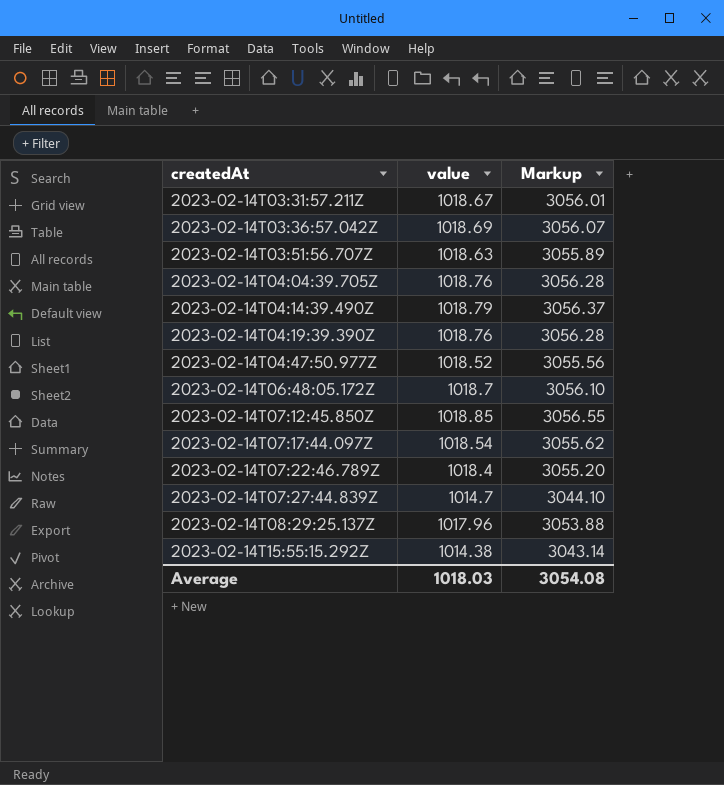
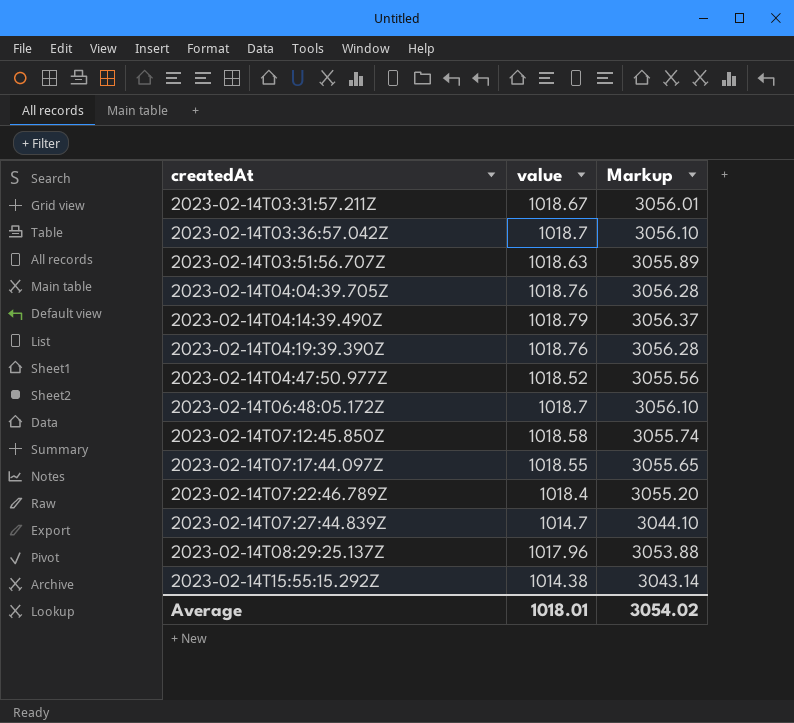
2023-02-14T03:36:57.042Z | value: 1018.69 -> 1018.7
2023-02-14T03:36:57.042Z | Markup: 3056.07 -> 3056.10
2023-02-14T07:12:45.850Z | value: 1018.85 -> 1018.58
2023-02-14T07:12:45.850Z | Markup: 3056.55 -> 3055.74
2023-02-14T07:17:44.097Z | value: 1018.54 -> 1018.55
2023-02-14T07:17:44.097Z | Markup: 3055.62 -> 3055.65
Average | value: 1018.03 -> 1018.01
Average | Markup: 3054.08 -> 3054.02

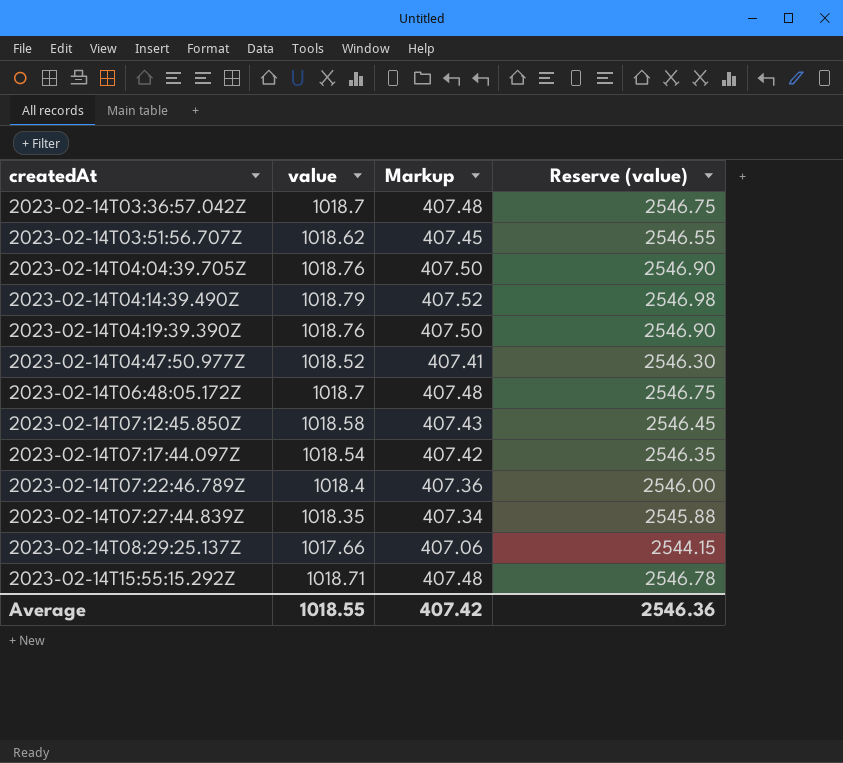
column Markup | formula: [value] * 3 -> [value] * 0.4
column Reserve (value) | formula: none -> [value] * 2.5
row 2023-02-14T03:31:57.211Z: 1018.67 | 3056.01 -> none
2023-02-14T03:51:56.707Z | value: 1018.63 -> 1018.62
2023-02-14T07:17:44.097Z | value: 1018.55 -> 1018.54
2023-02-14T07:27:44.839Z | value: 1014.7 -> 1018.35
2023-02-14T08:29:25.137Z | value: 1017.96 -> 1017.66
2023-02-14T15:55:15.292Z | value: 1014.38 -> 1018.71
Average | value: 1018.01 -> 1018.55
Average | Markup: 3054.02 -> 407.42

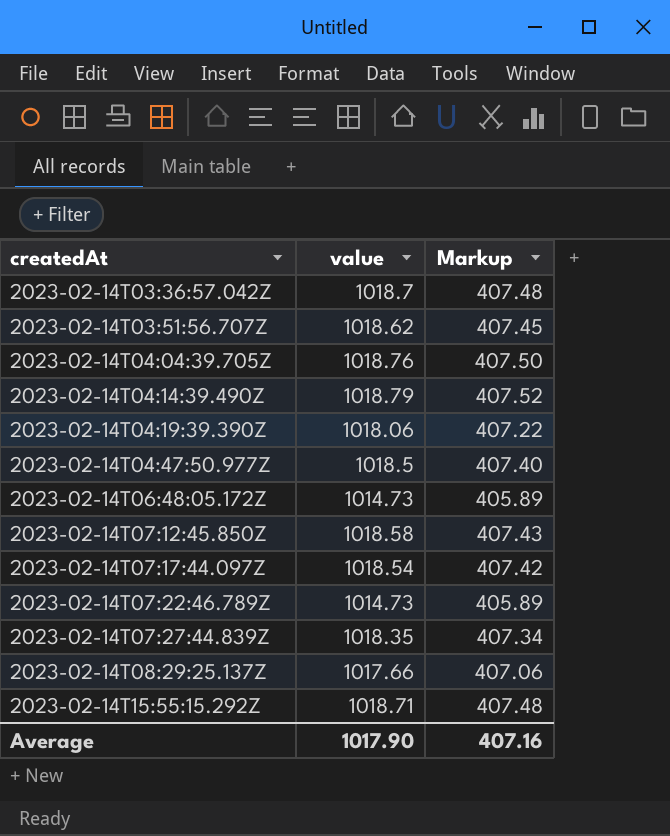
column Reserve (value) | formula: [value] * 2.5 -> none
2023-02-14T04:19:39.390Z | value: 1018.76 -> 1018.06
2023-02-14T04:19:39.390Z | Markup: 407.50 -> 407.22
2023-02-14T04:47:50.977Z | value: 1018.52 -> 1018.5
2023-02-14T04:47:50.977Z | Markup: 407.41 -> 407.40
2023-02-14T06:48:05.172Z | value: 1018.7 -> 1014.73
2023-02-14T06:48:05.172Z | Markup: 407.48 -> 405.89
2023-02-14T07:22:46.789Z | value: 1018.4 -> 1014.73
2023-02-14T07:22:46.789Z | Markup: 407.36 -> 405.89
Average | value: 1018.55 -> 1017.90
Average | Markup: 407.42 -> 407.16

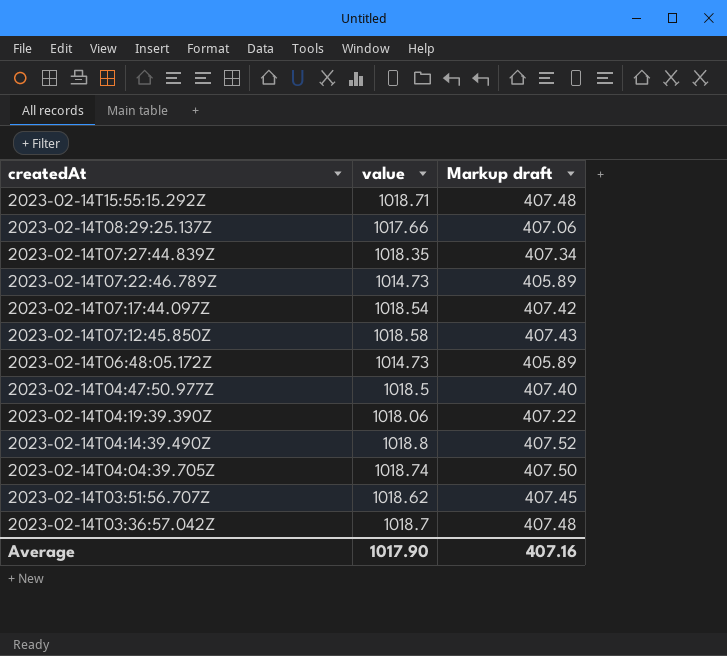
row order: createdAt ascending -> createdAt descending
column name: Markup -> Markup draft
2023-02-14T04:14:39.490Z | value: 1018.79 -> 1018.8
2023-02-14T04:04:39.705Z | value: 1018.76 -> 1018.74

